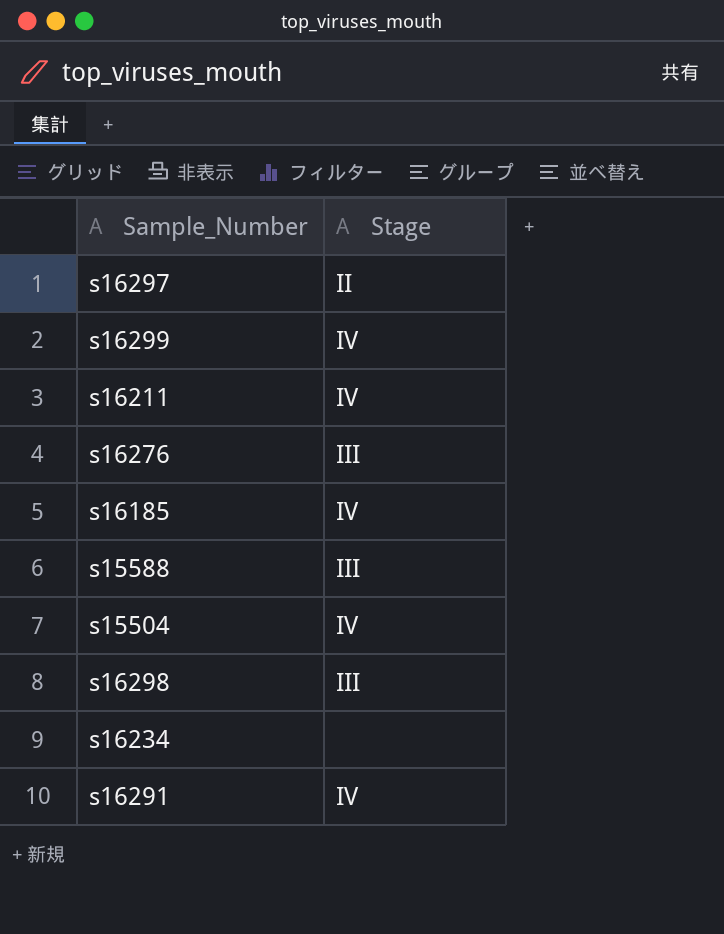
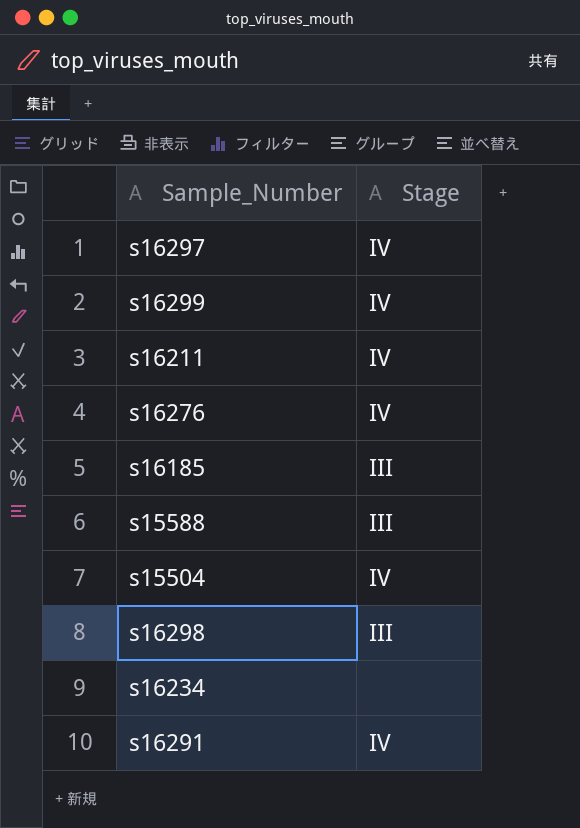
s16297 | Stage: II -> IV
s16276 | Stage: III -> IV
s16185 | Stage: IV -> III

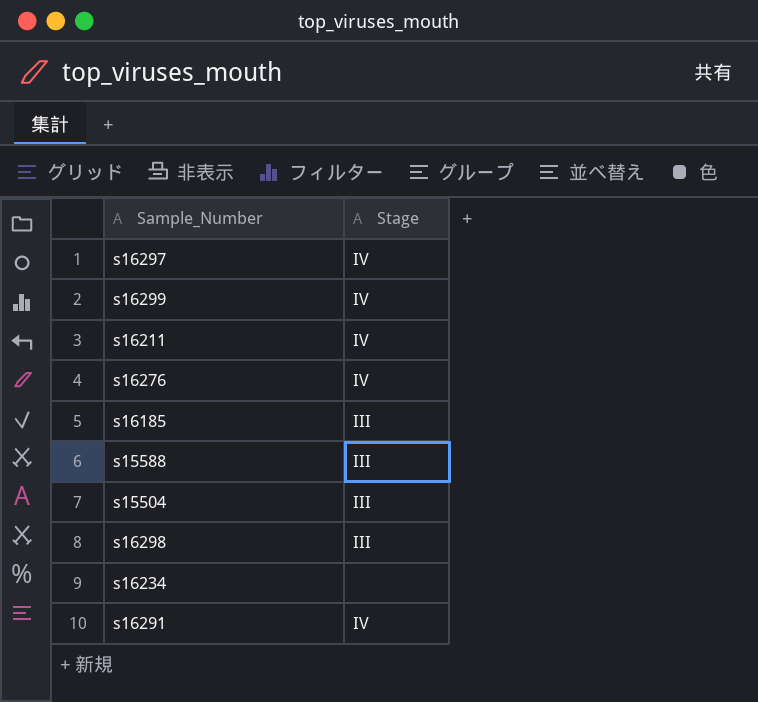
s15504 | Stage: IV -> III

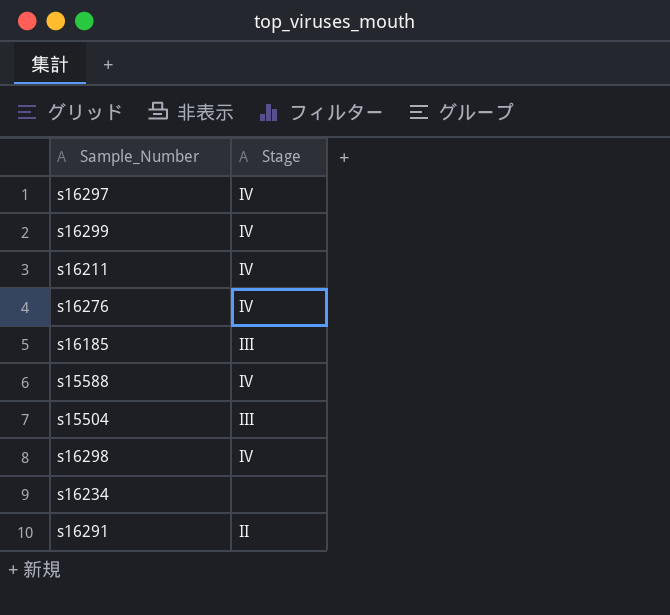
s15588 | Stage: III -> IV
s16298 | Stage: III -> IV
s16291 | Stage: IV -> II

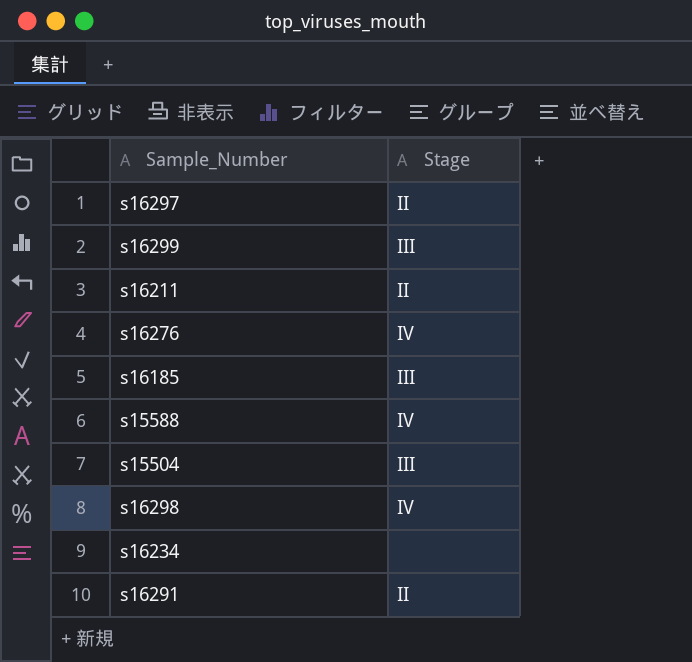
s16297 | Stage: IV -> II
s16299 | Stage: IV -> III
s16211 | Stage: IV -> II

